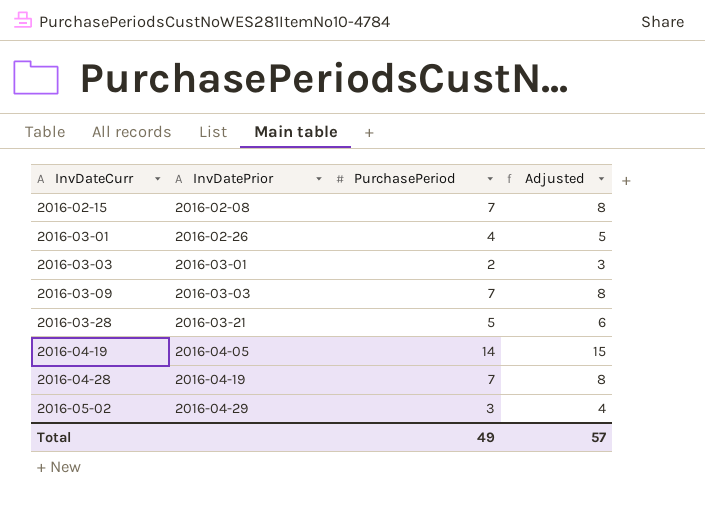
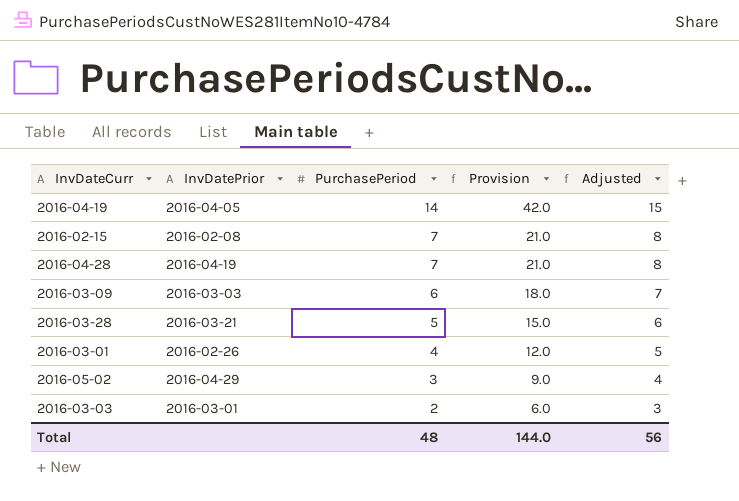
row order: InvDateCurr ascending -> PurchasePeriod descending
column Provision | formula: none -> [PurchasePeriod] * 3
2016-03-09 | PurchasePeriod: 7 -> 6
2016-03-09 | Adjusted: 8 -> 7
Total | PurchasePeriod: 49 -> 48
Total | Adjusted: 57 -> 56

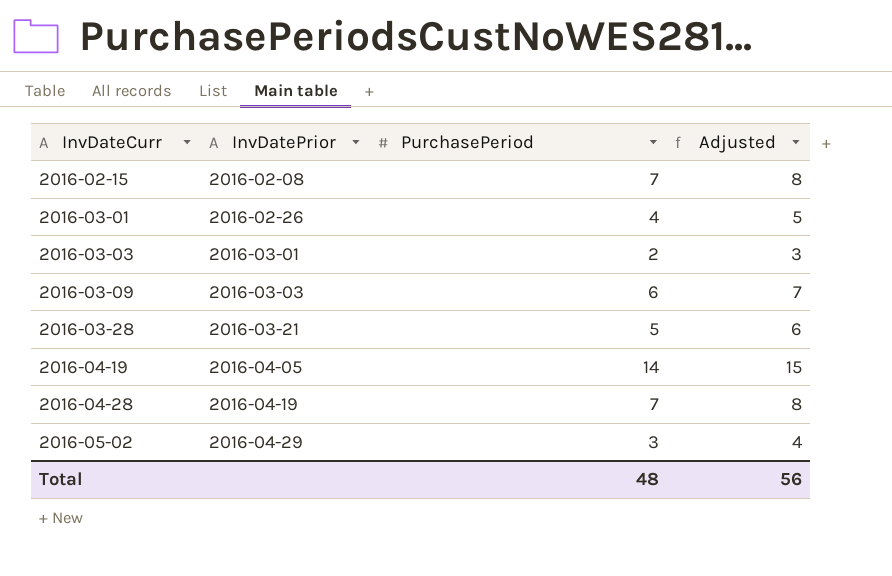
row order: PurchasePeriod descending -> InvDateCurr ascending
column Provision | formula: [PurchasePeriod] * 3 -> none

